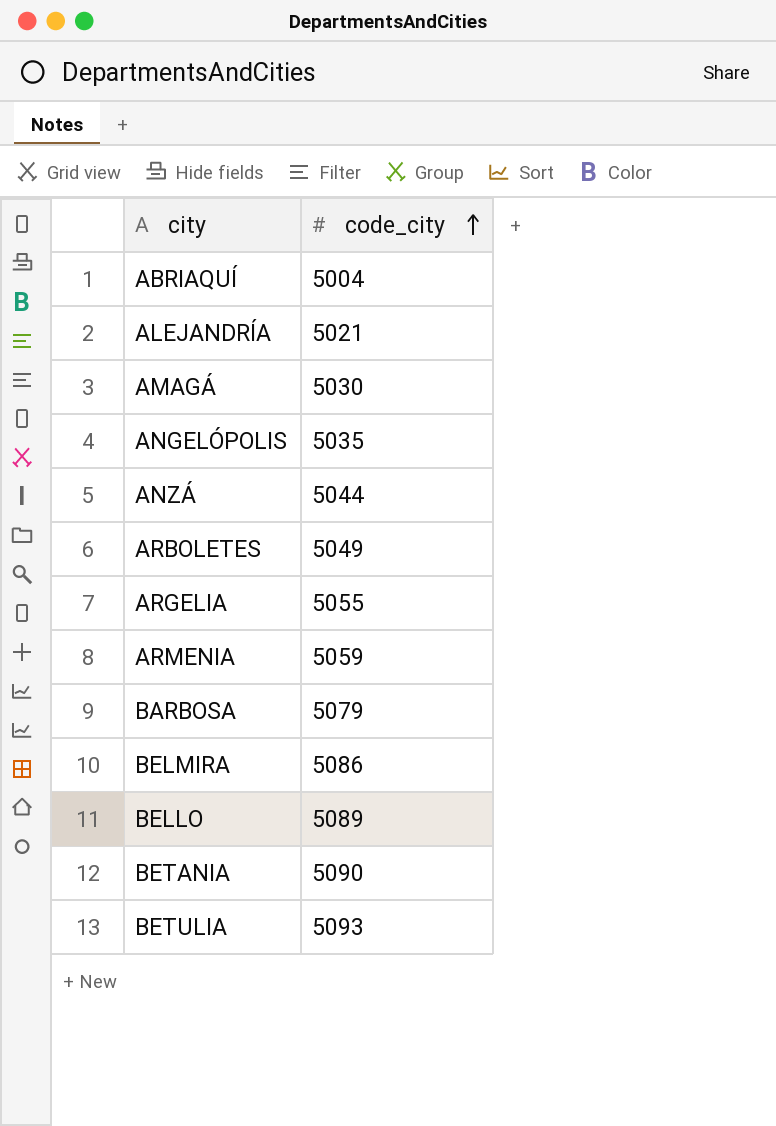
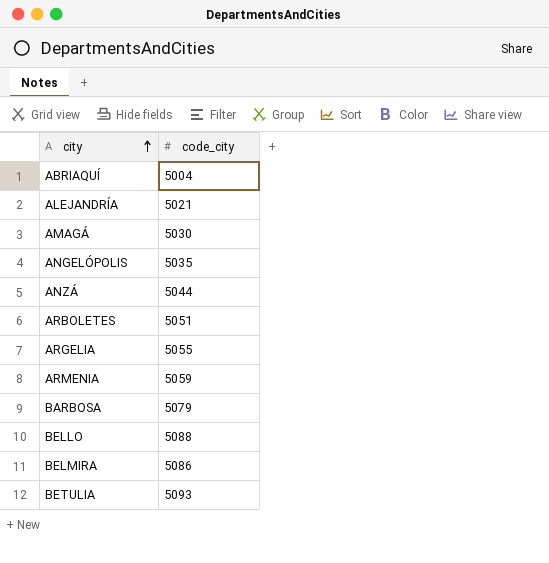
row order: code_city ascending -> city ascending
row BETANIA: 5090 -> none
ARBOLETES | code_city: 5049 -> 5051
BELLO | code_city: 5089 -> 5088

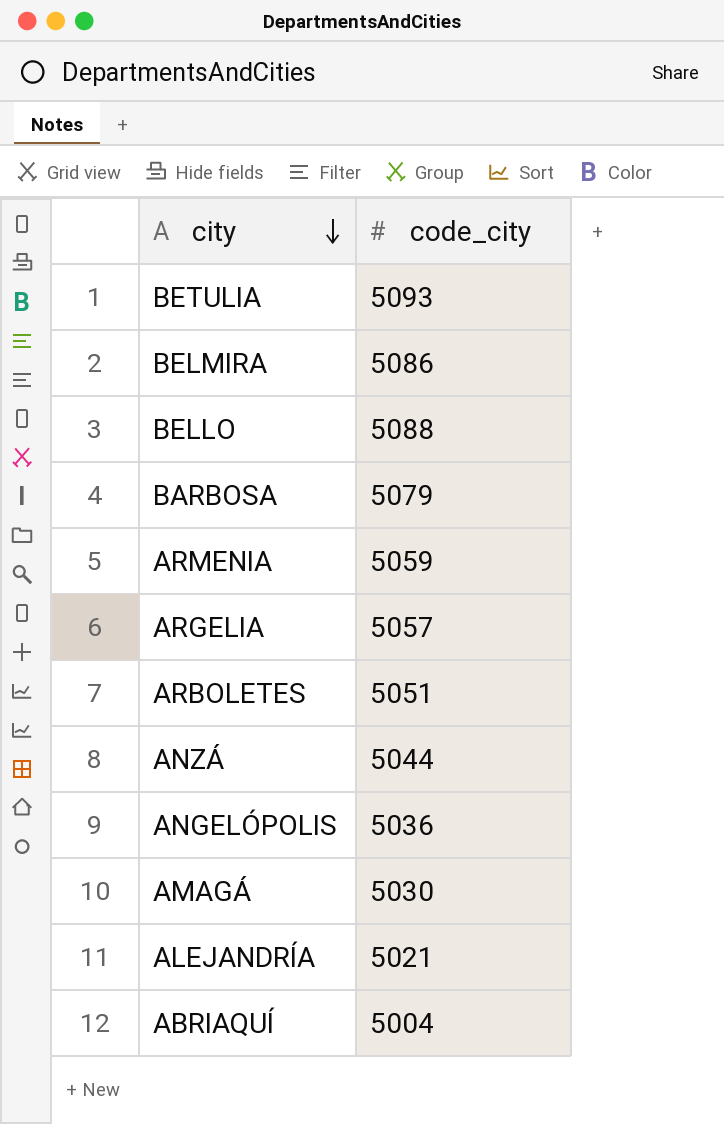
row order: city ascending -> city descending
ARGELIA | code_city: 5055 -> 5057
ANGELÓPOLIS | code_city: 5035 -> 5036

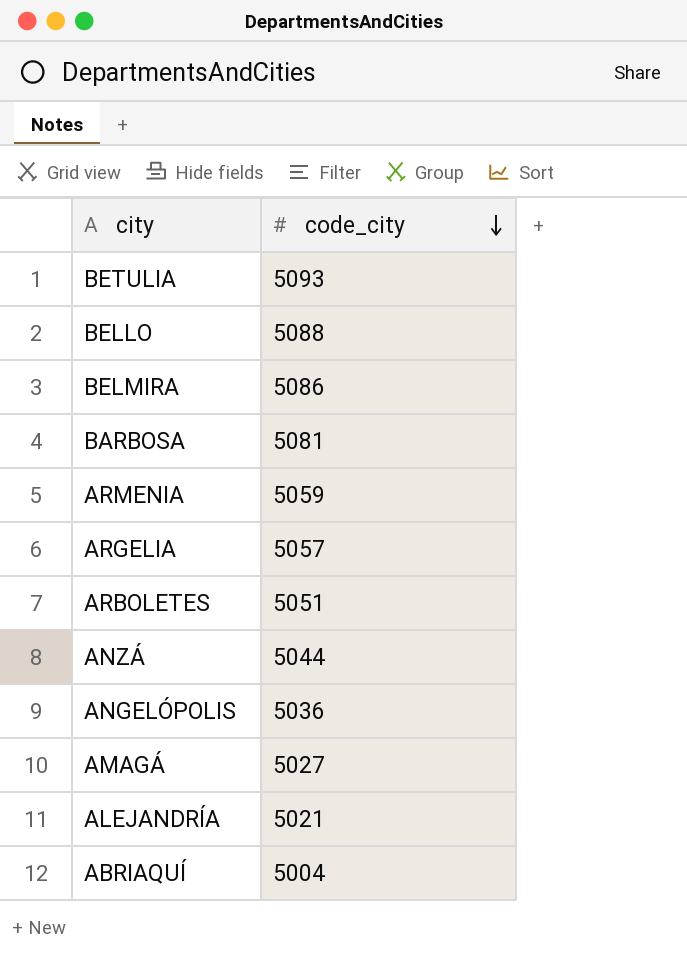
row order: city descending -> code_city descending
BARBOSA | code_city: 5079 -> 5081
AMAGÁ | code_city: 5030 -> 5027

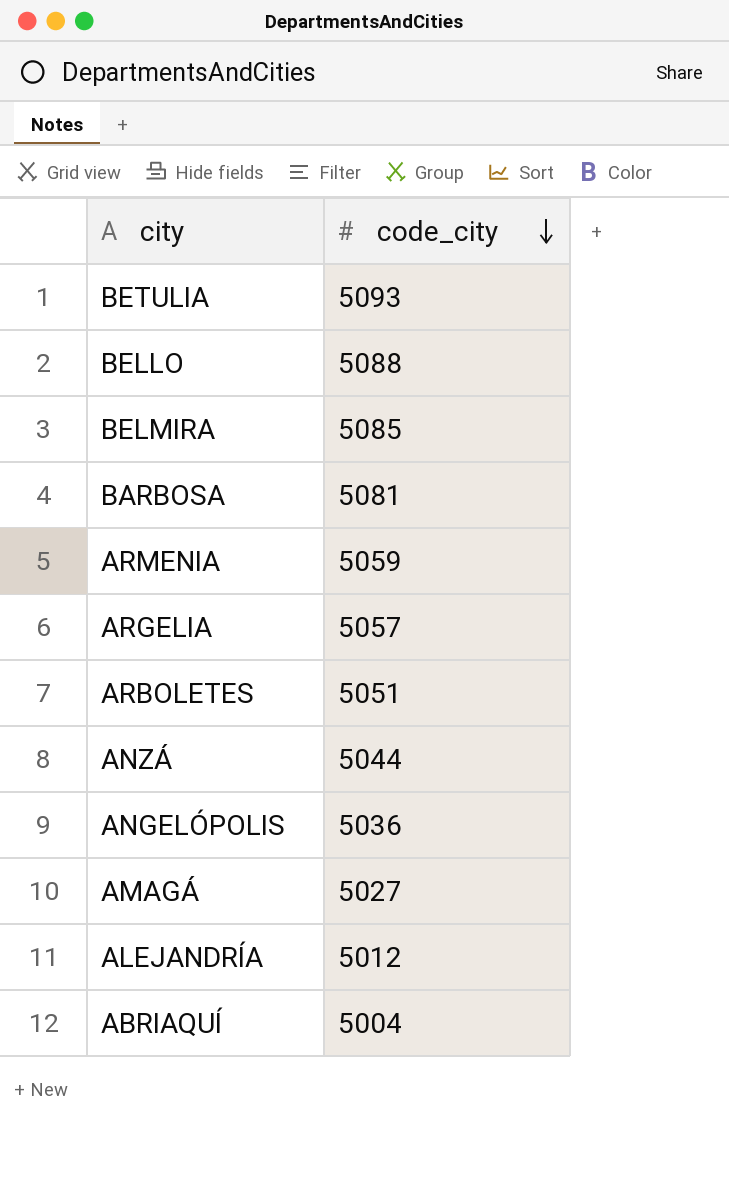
BELMIRA | code_city: 5086 -> 5085
ALEJANDRÍA | code_city: 5021 -> 5012

